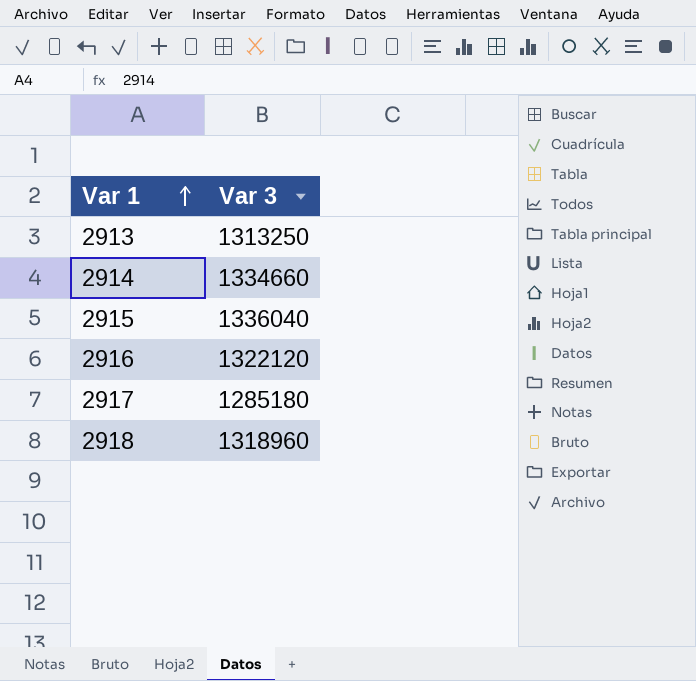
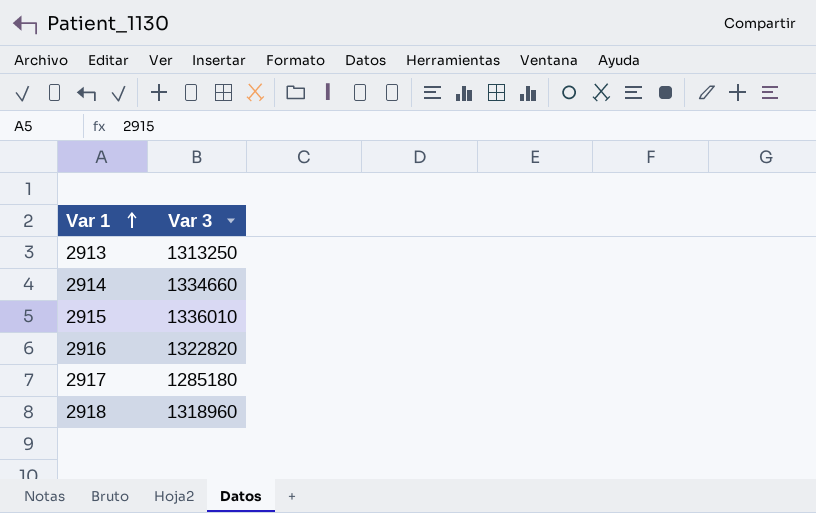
2915 | Var 3: 1336040 -> 1336010
2916 | Var 3: 1322120 -> 1322820

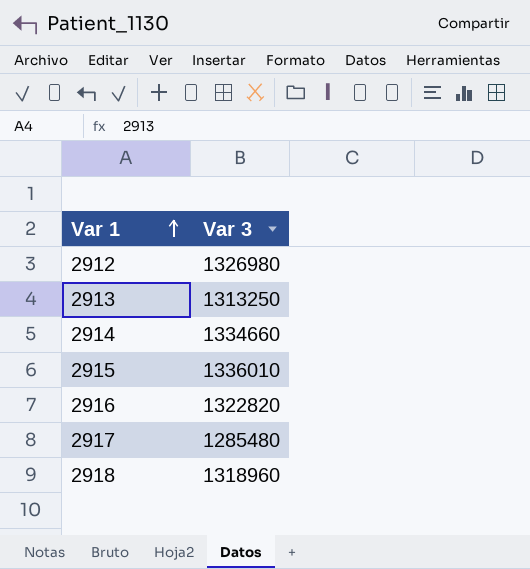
row 2912: none -> 1326980
2917 | Var 3: 1285180 -> 1285480

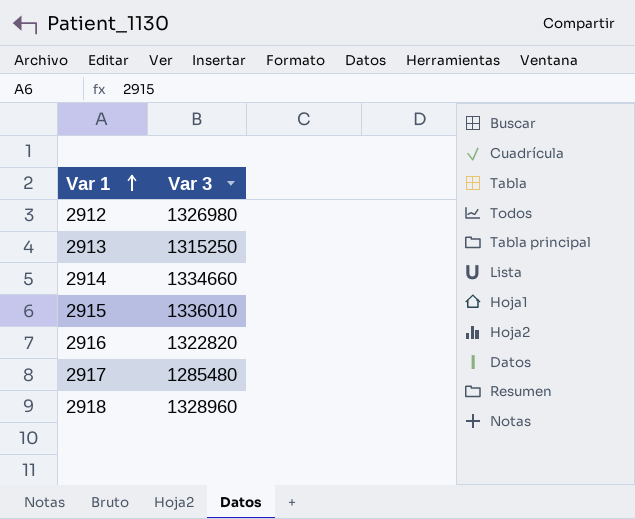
2913 | Var 3: 1313250 -> 1315250
2918 | Var 3: 1318960 -> 1328960

